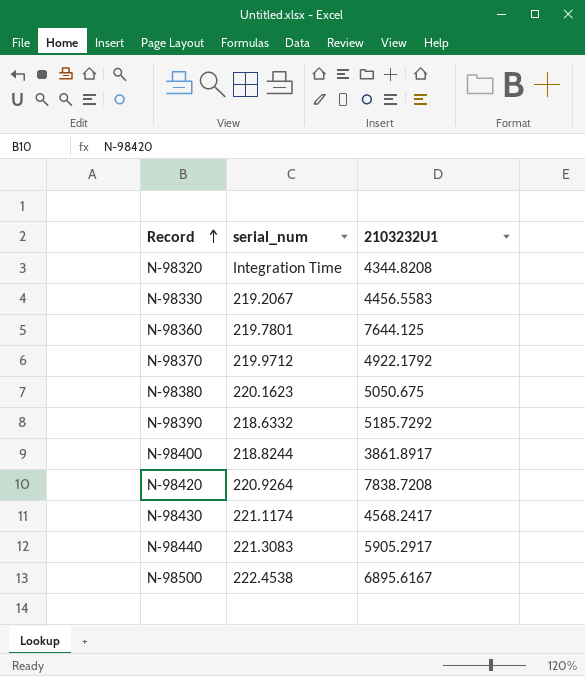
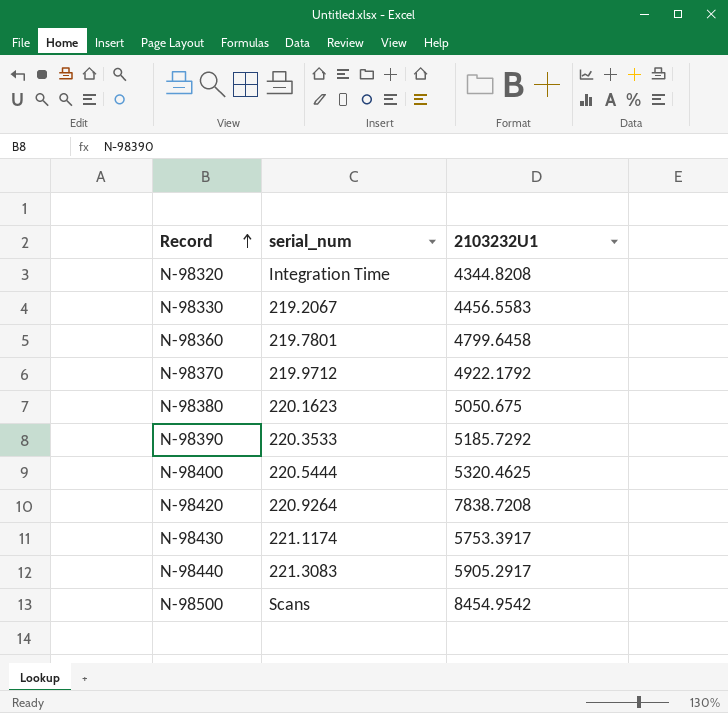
N-98360 | 2103232U1: 7644.125 -> 4799.6458
N-98390 | serial_num: 218.6332 -> 220.3533
N-98400 | serial_num: 218.8244 -> 220.5444
N-98400 | 2103232U1: 3861.8917 -> 5320.4625
N-98430 | 2103232U1: 4568.2417 -> 5753.3917
N-98500 | serial_num: 222.4538 -> Scans
N-98500 | 2103232U1: 6895.6167 -> 8454.9542

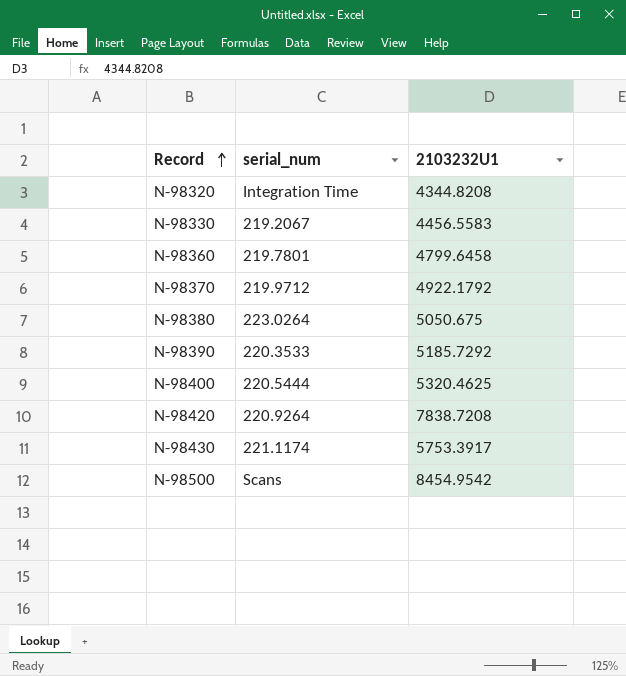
row N-98440: 221.3083 | 5905.2917 -> none
N-98380 | serial_num: 220.1623 -> 223.0264

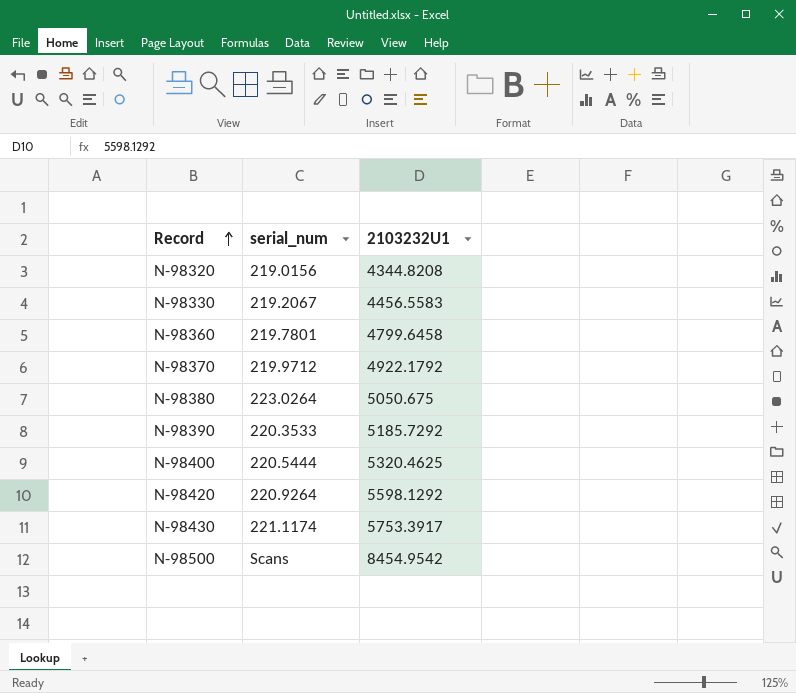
N-98320 | serial_num: Integration Time -> 219.0156
N-98420 | 2103232U1: 7838.7208 -> 5598.1292

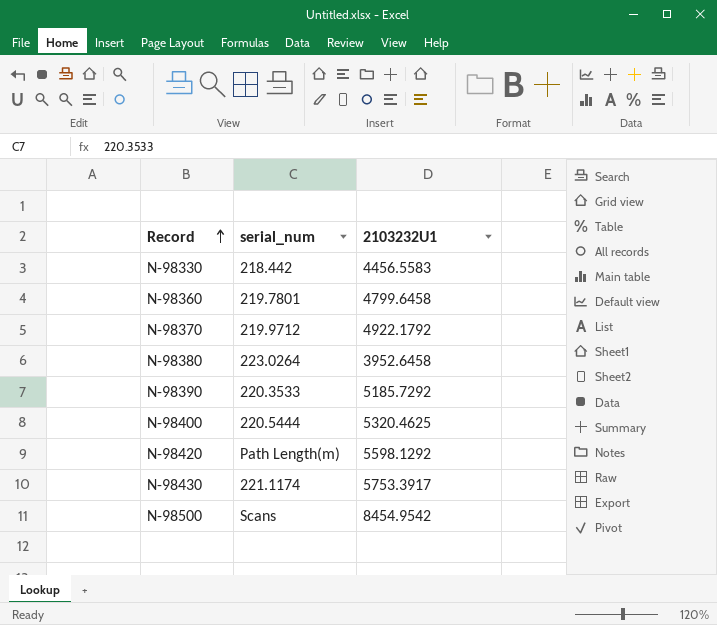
row N-98320: 219.0156 | 4344.8208 -> none
N-98330 | serial_num: 219.2067 -> 218.442
N-98380 | 2103232U1: 5050.675 -> 3952.6458
N-98420 | serial_num: 220.9264 -> Path Length(m)

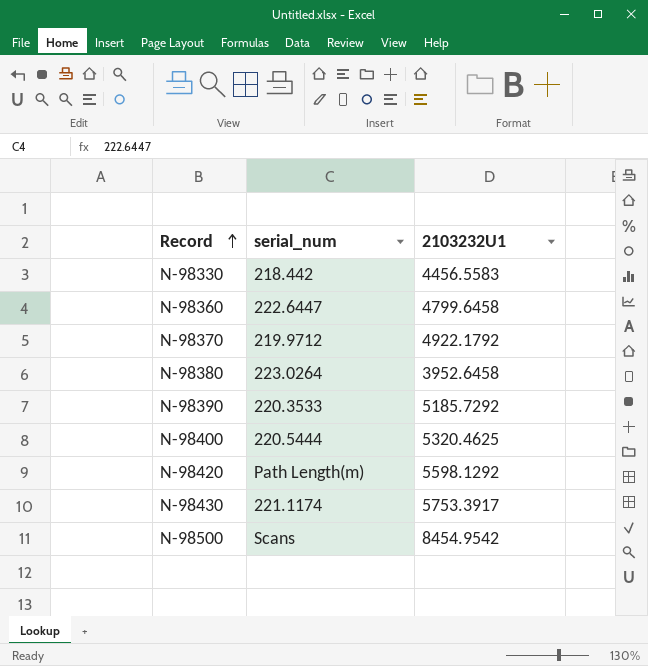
N-98360 | serial_num: 219.7801 -> 222.6447

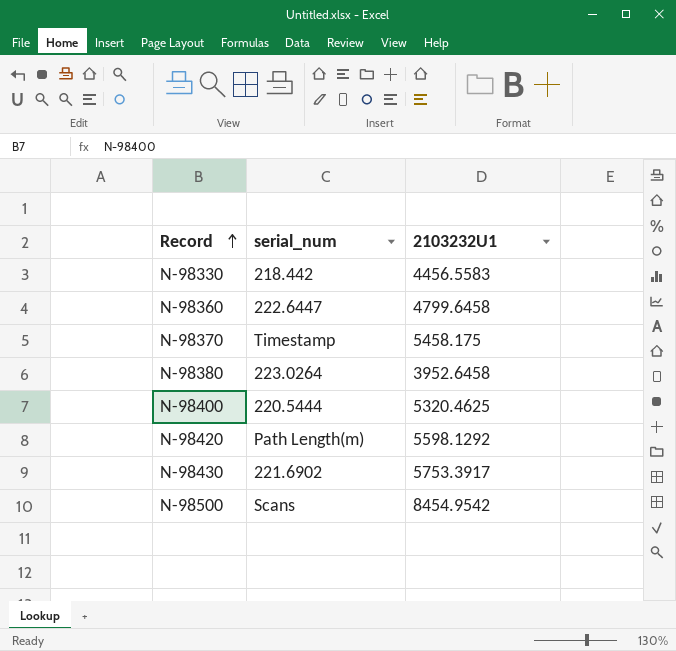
row N-98390: 220.3533 | 5185.7292 -> none
N-98370 | serial_num: 219.9712 -> Timestamp
N-98370 | 2103232U1: 4922.1792 -> 5458.175
N-98430 | serial_num: 221.1174 -> 221.6902

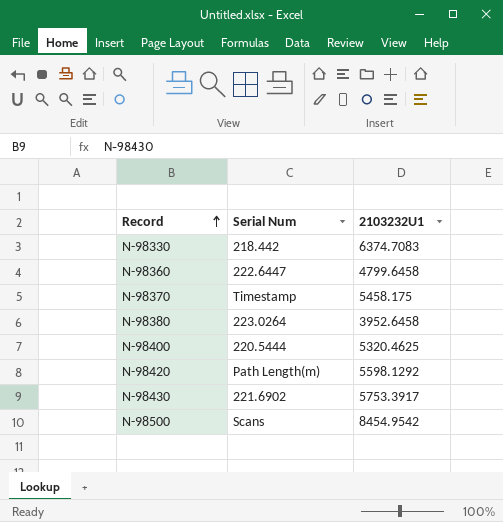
column name: serial_num -> Serial Num
N-98330 | 2103232U1: 4456.5583 -> 6374.7083

